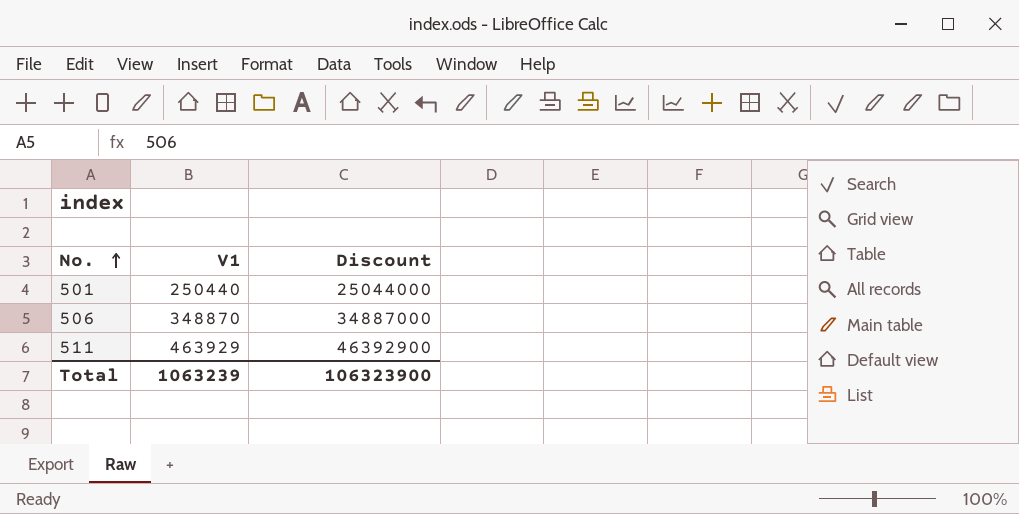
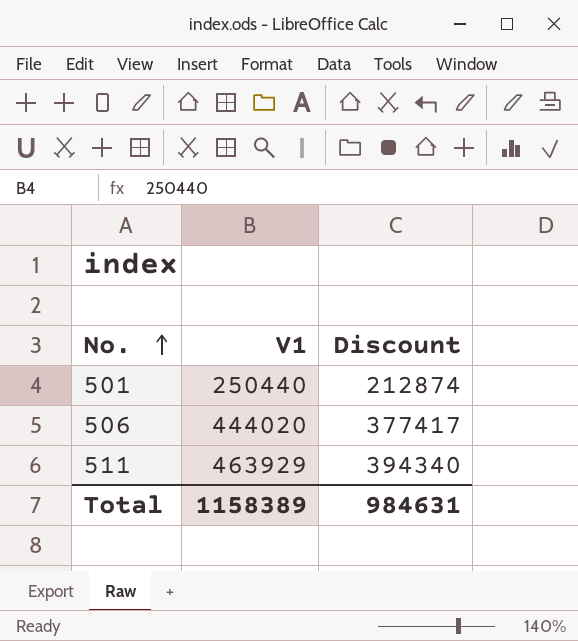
column Discount | formula: [V1] * 100 -> [V1] * 0.85
506 | V1: 348870 -> 444020
Total | V1: 1063239 -> 1158389
Total | Discount: 106323900 -> 984631

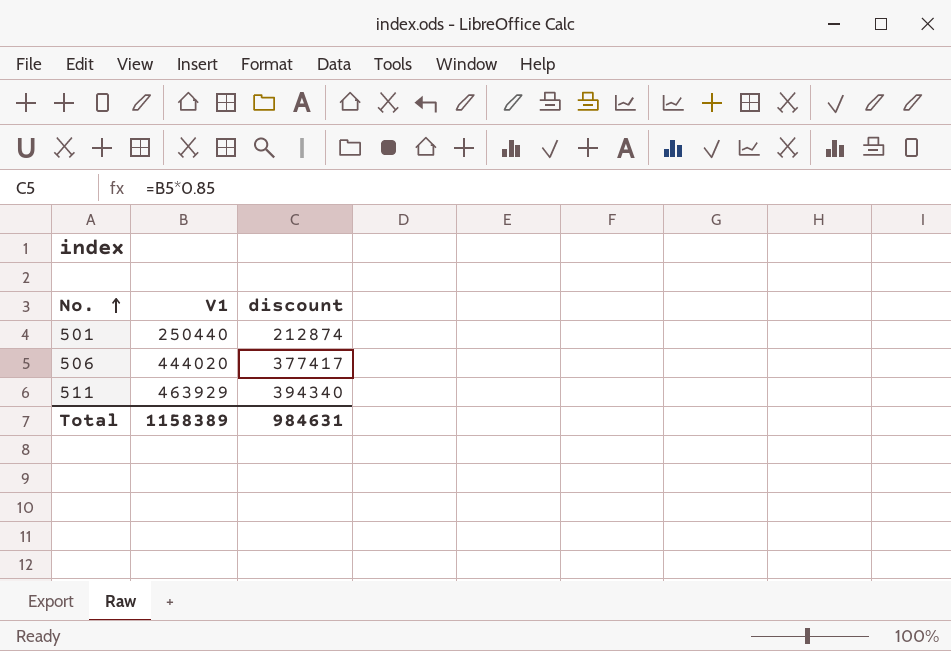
column name: Discount -> discount

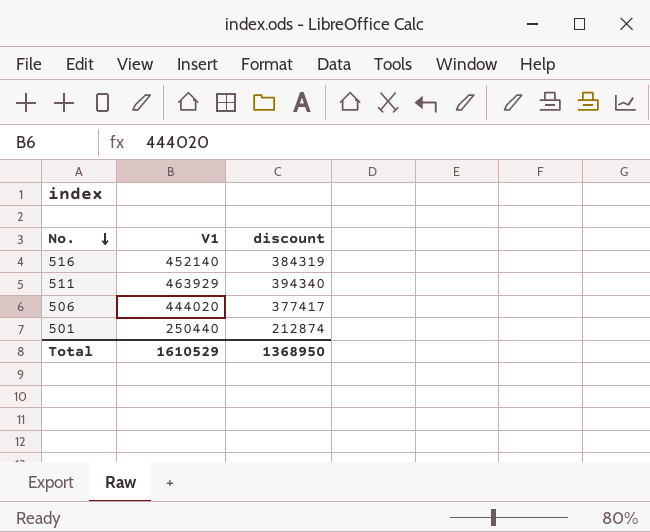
row order: No. ascending -> No. descending
row 516: none -> 452140 | 384319
Total | V1: 1158389 -> 1610529
Total | discount: 984631 -> 1368950

